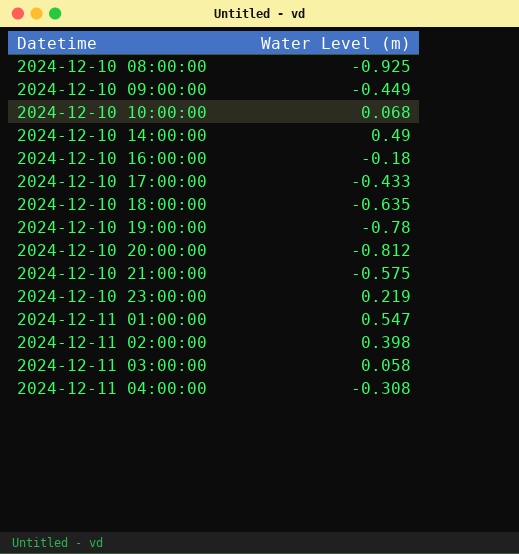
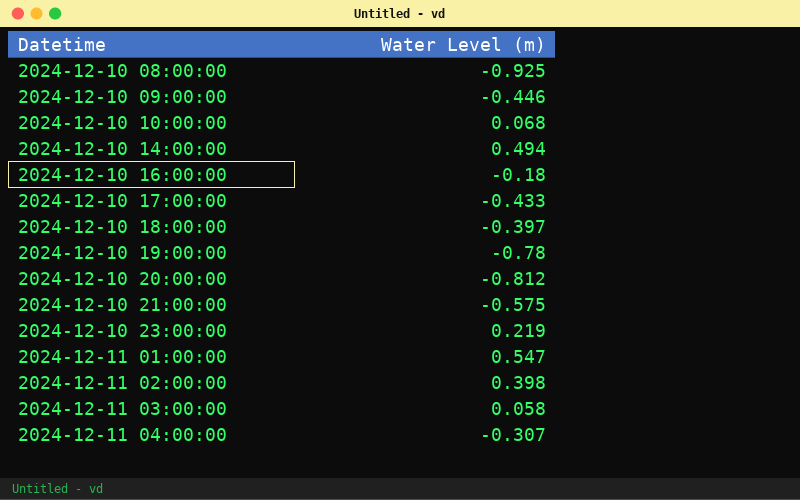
2024-12-10 09:00:00 | Water Level (m): -0.449 -> -0.446
2024-12-10 14:00:00 | Water Level (m): 0.49 -> 0.494
2024-12-10 18:00:00 | Water Level (m): -0.635 -> -0.397
2024-12-11 04:00:00 | Water Level (m): -0.308 -> -0.307

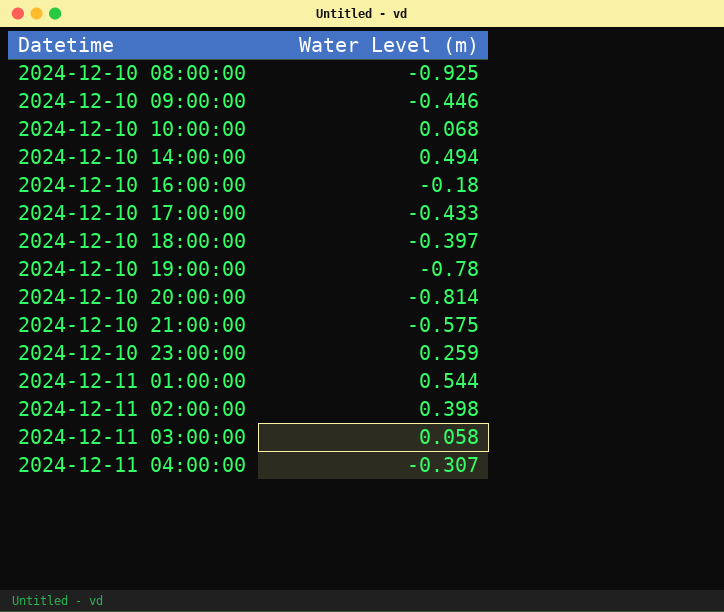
2024-12-10 20:00:00 | Water Level (m): -0.812 -> -0.814
2024-12-10 23:00:00 | Water Level (m): 0.219 -> 0.259
2024-12-11 01:00:00 | Water Level (m): 0.547 -> 0.544

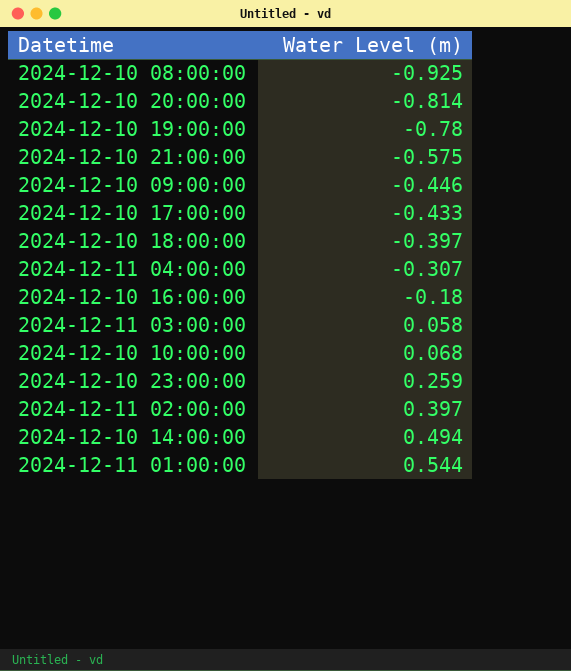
row order: Datetime ascending -> Water Level (m) ascending
2024-12-11 02:00:00 | Water Level (m): 0.398 -> 0.397

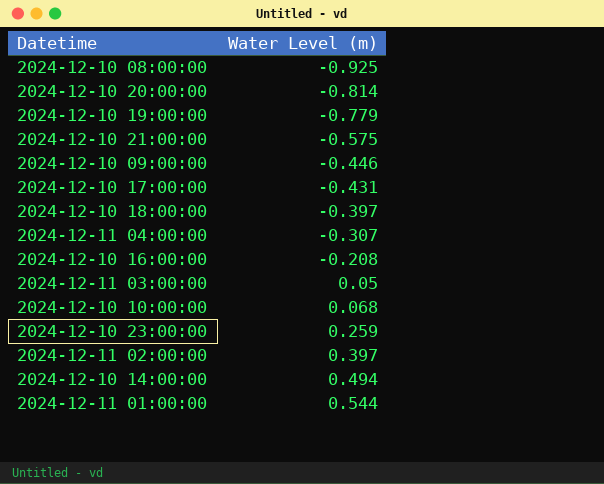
2024-12-10 19:00:00 | Water Level (m): -0.78 -> -0.779
2024-12-10 17:00:00 | Water Level (m): -0.433 -> -0.431
2024-12-10 16:00:00 | Water Level (m): -0.18 -> -0.208
2024-12-11 03:00:00 | Water Level (m): 0.058 -> 0.05

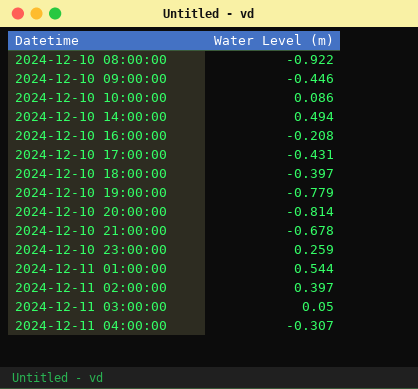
row order: Water Level (m) ascending -> Datetime ascending
2024-12-10 08:00:00 | Water Level (m): -0.925 -> -0.922
2024-12-10 10:00:00 | Water Level (m): 0.068 -> 0.086
2024-12-10 21:00:00 | Water Level (m): -0.575 -> -0.678

